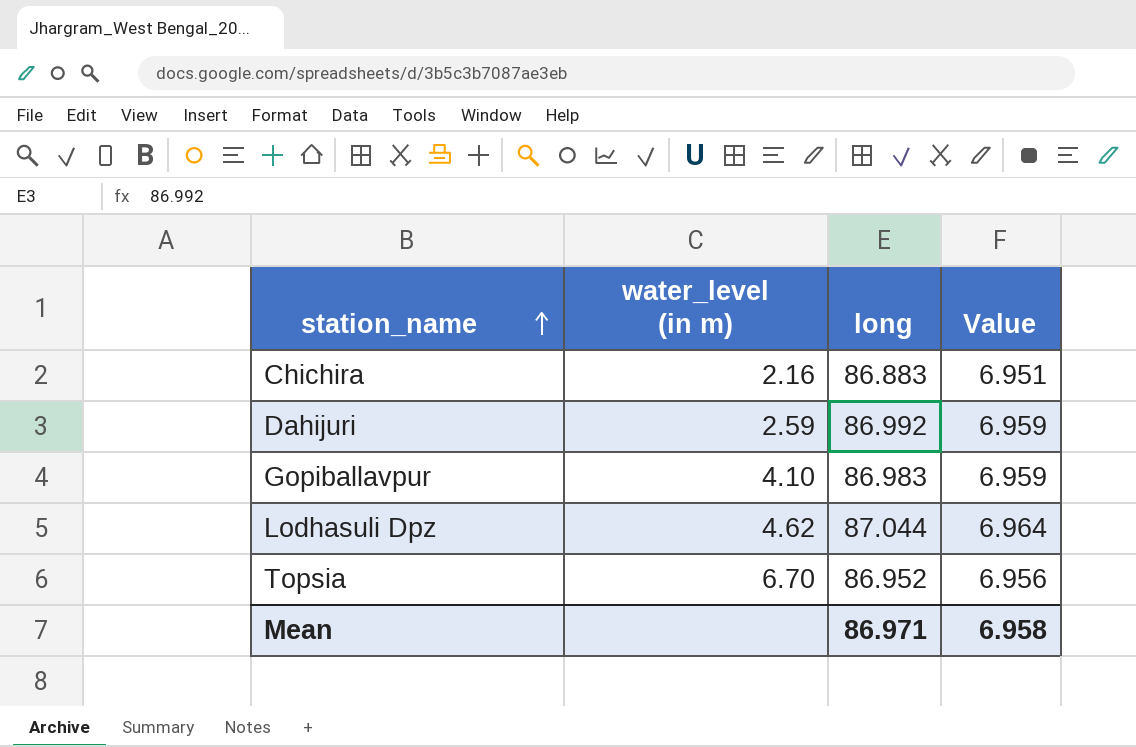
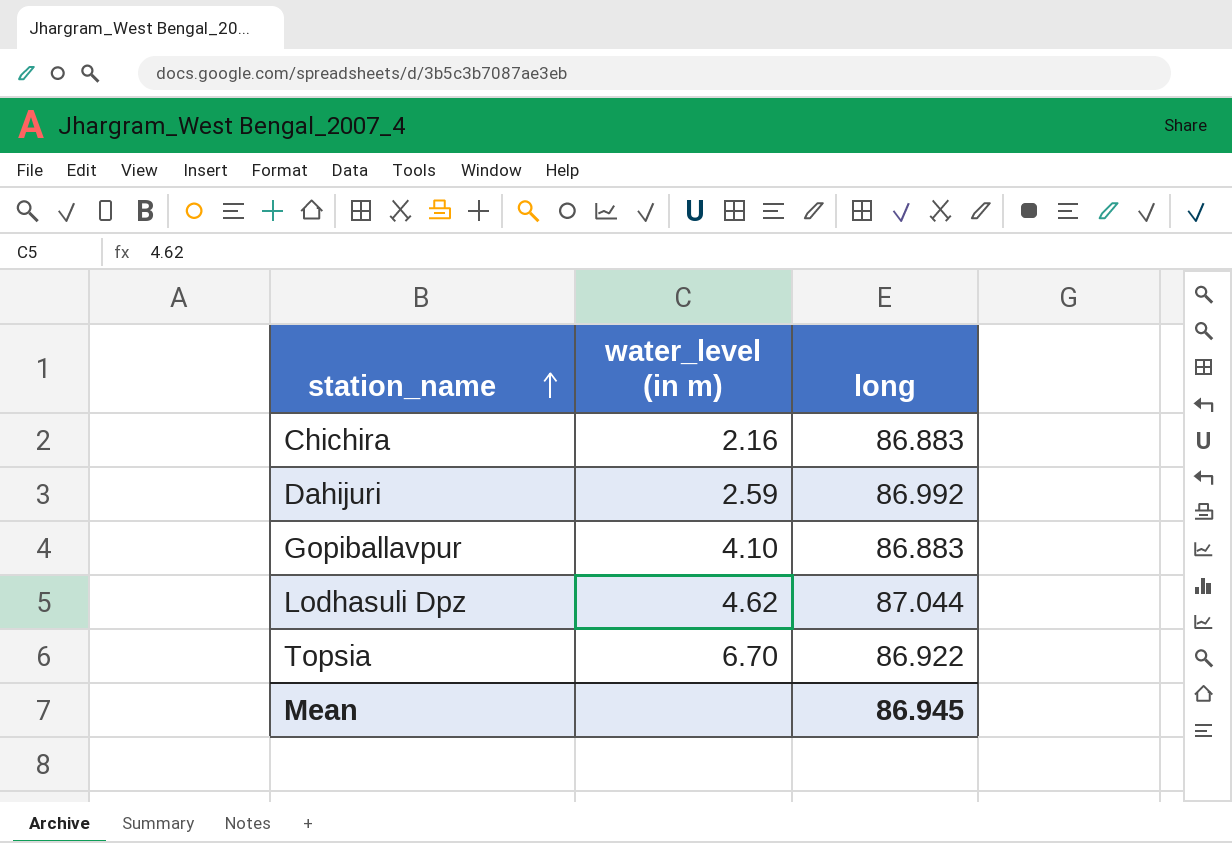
column Value | formula: [long] * 0.08 -> none
Gopiballavpur | long: 86.983 -> 86.883
Topsia | long: 86.952 -> 86.922
Mean | long: 86.971 -> 86.945

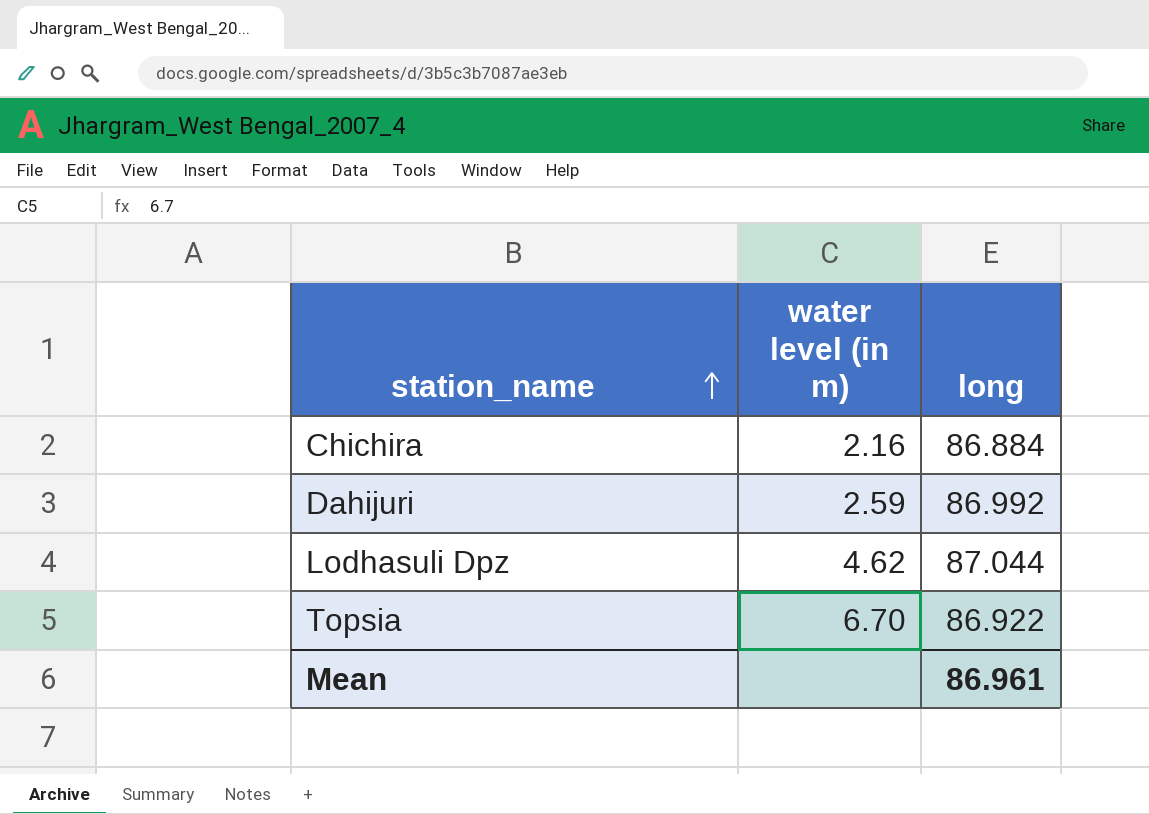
column name: water_level (in m) -> water level (in m)
row Gopiballavpur: 4.10 | 86.883 -> none
Chichira | long: 86.883 -> 86.884
Mean | long: 86.945 -> 86.961

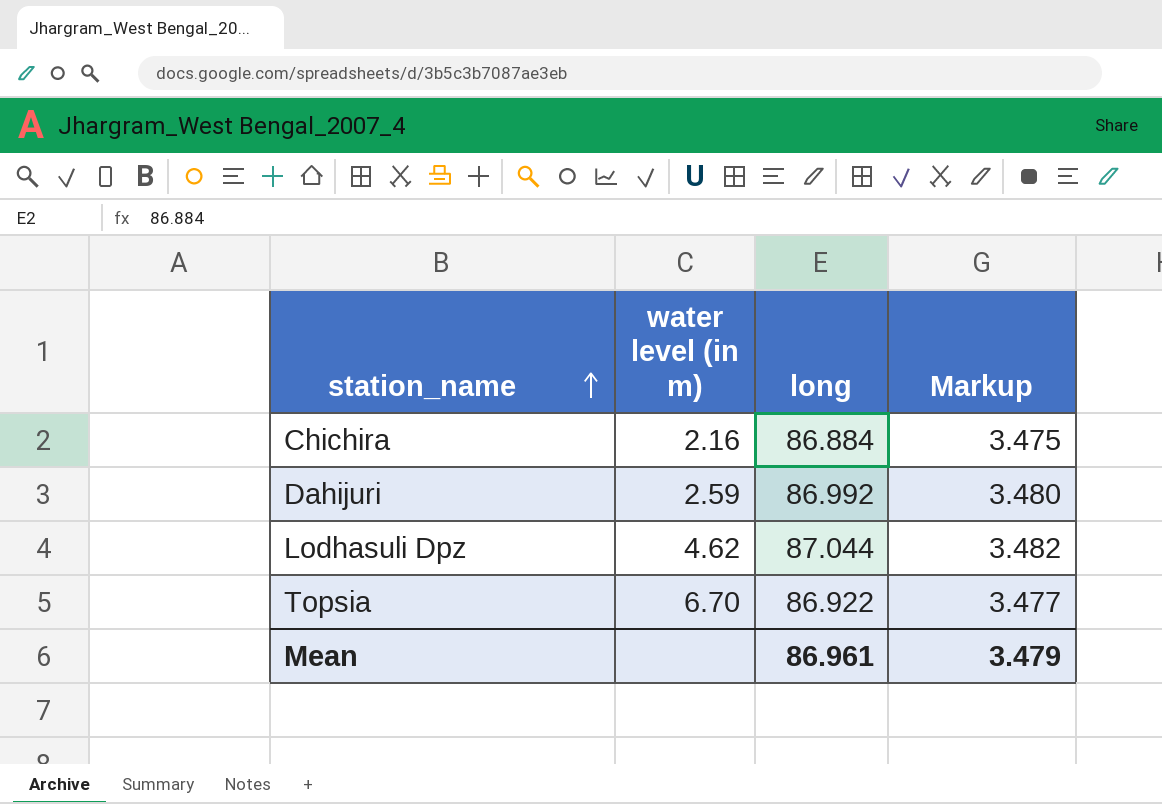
column Markup | formula: none -> [long] * 0.04

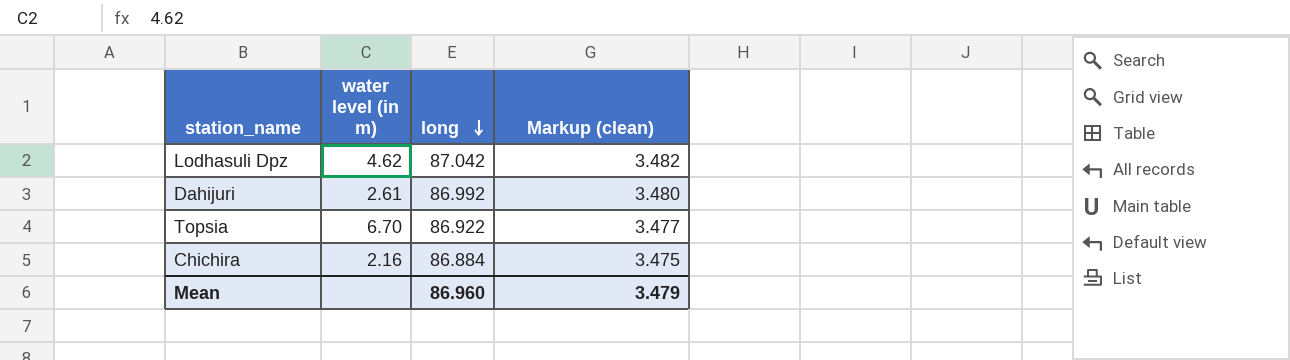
row order: station_name ascending -> long descending
column name: Markup -> Markup (clean)
Lodhasuli Dpz | long: 87.044 -> 87.042
Dahijuri | water level (in m): 2.59 -> 2.61
Mean | long: 86.961 -> 86.960

